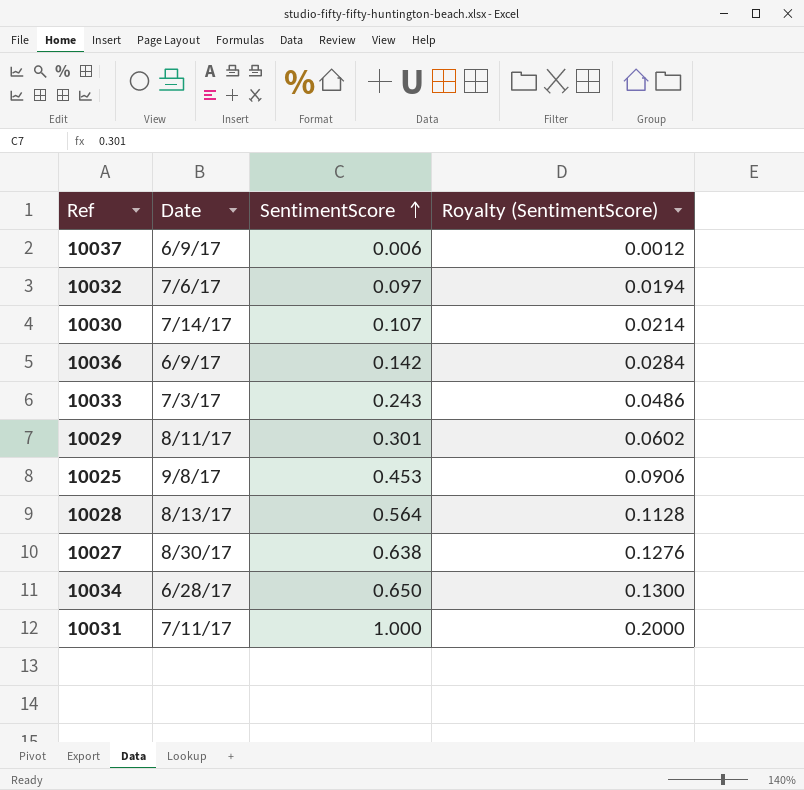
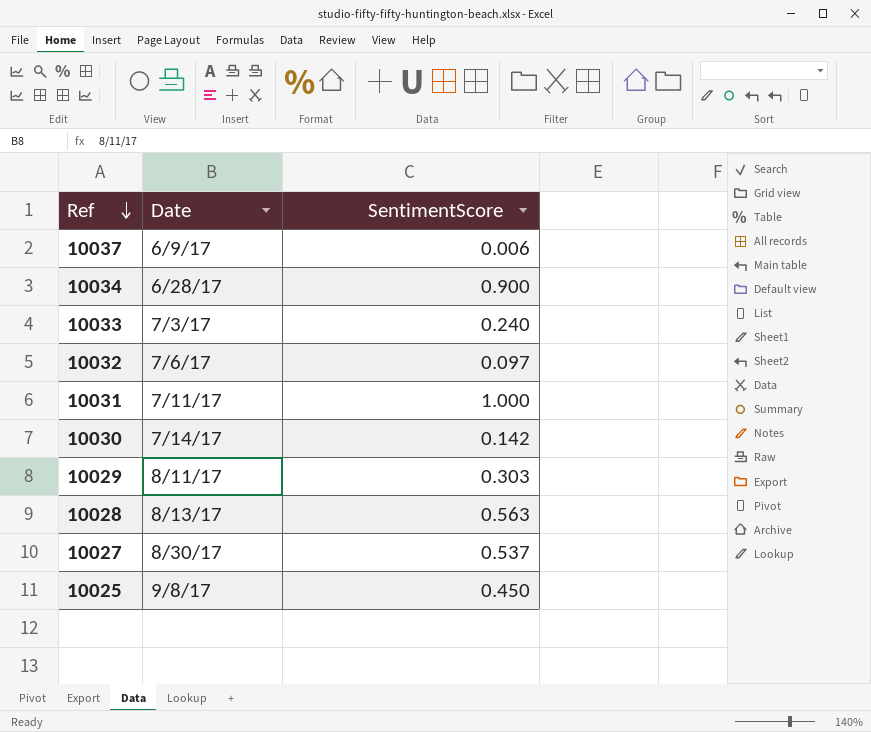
row order: SentimentScore ascending -> Ref descending
column Royalty (SentimentScore) | formula: [SentimentScore] * 0.2 -> none
row 10036: 6/9/17 | 0.142 | 0.0284 -> none
10034 | SentimentScore: 0.650 -> 0.900
10033 | SentimentScore: 0.243 -> 0.240
10030 | SentimentScore: 0.107 -> 0.142
10029 | SentimentScore: 0.301 -> 0.303
10028 | SentimentScore: 0.564 -> 0.563
10027 | SentimentScore: 0.638 -> 0.537
10025 | SentimentScore: 0.453 -> 0.450

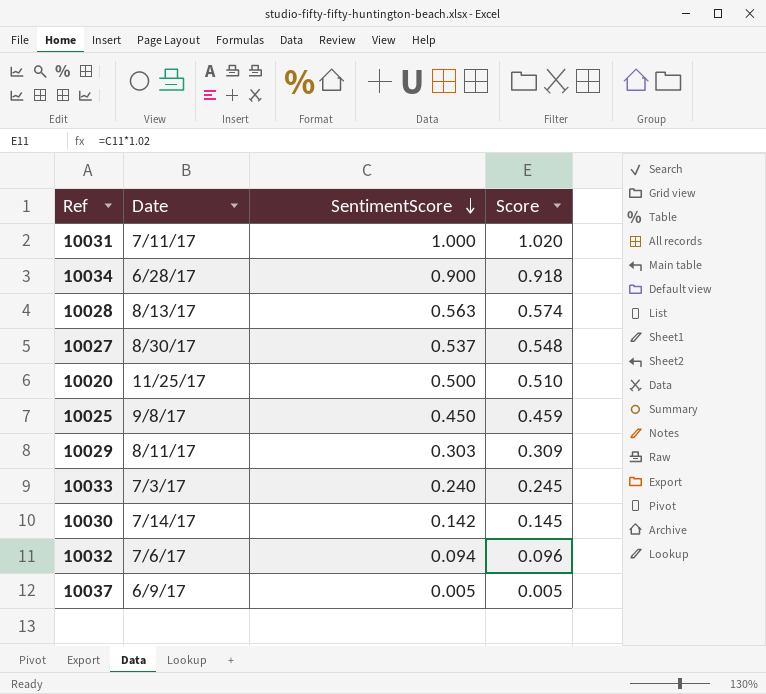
row order: Ref descending -> SentimentScore descending
column Score | formula: none -> [SentimentScore] * 1.02
row 10020: none -> 11/25/17 | 0.500 | 0.510
10032 | SentimentScore: 0.097 -> 0.094
10037 | SentimentScore: 0.006 -> 0.005

